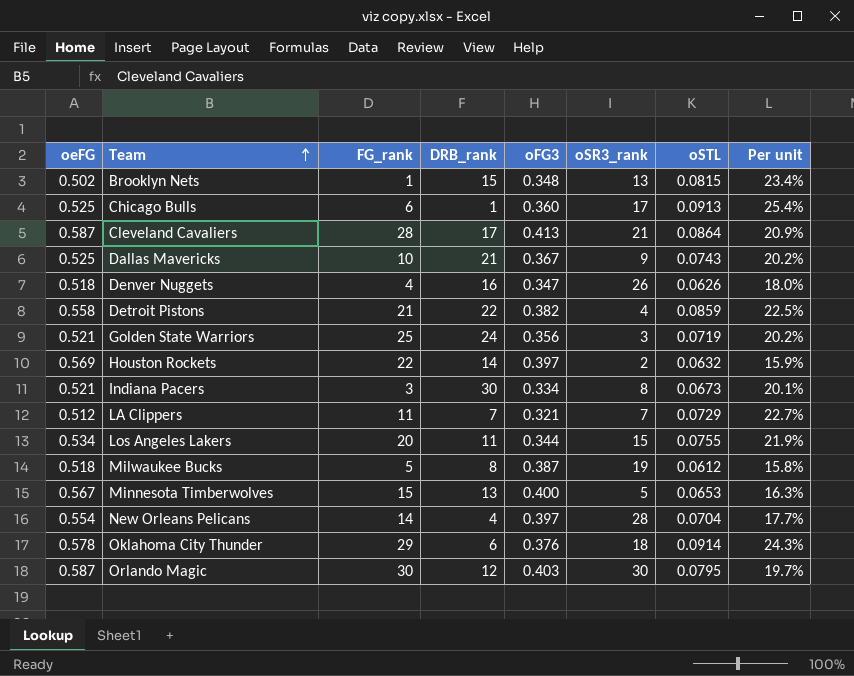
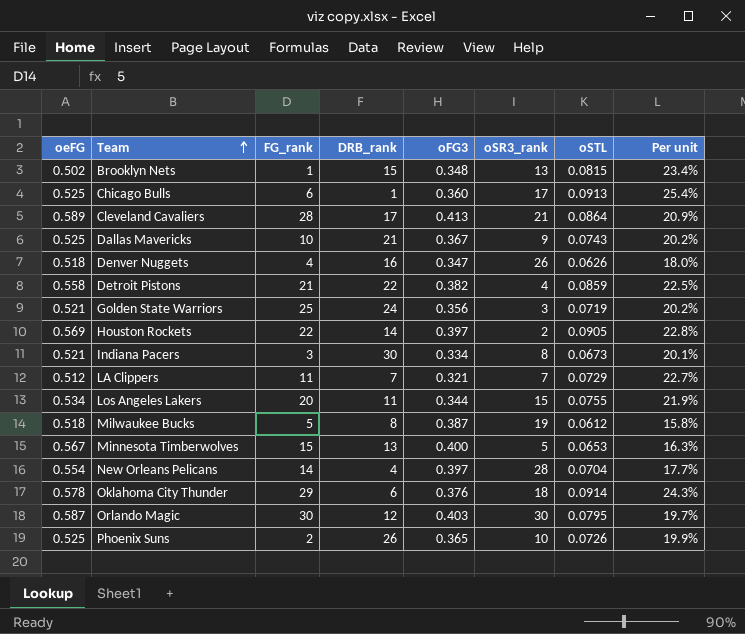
Cleveland Cavaliers | oeFG: 0.587 -> 0.589
Houston Rockets | oSTL: 0.0632 -> 0.0905
Houston Rockets | Per unit: 15.9% -> 22.8%
row Phoenix Suns: none -> 0.525 | 2 | 26 | 0.365 | 10 | 0.0726 | 19.9%

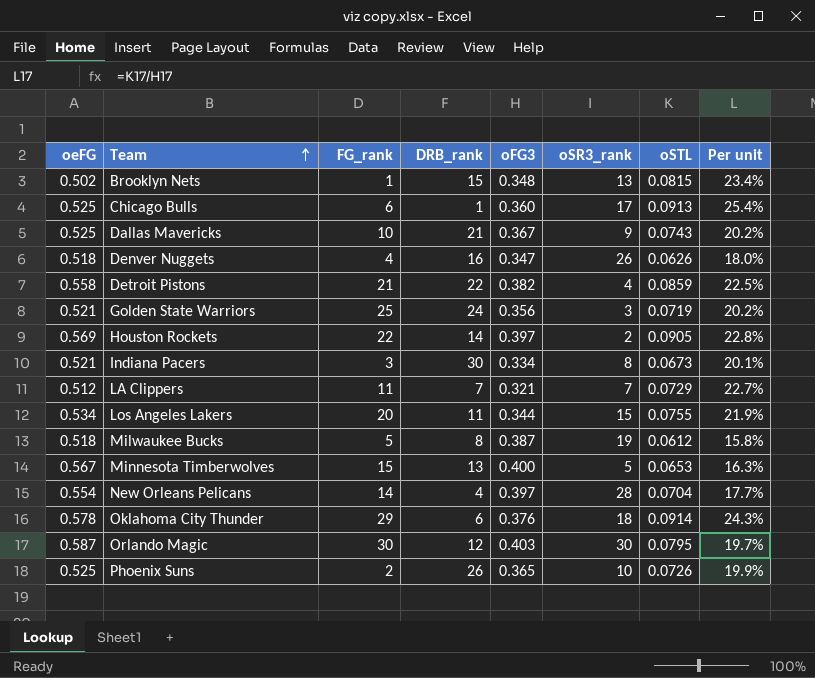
row Cleveland Cavaliers: 0.589 | 28 | 17 | 0.413 | 21 | 0.0864 | 20.9% -> none

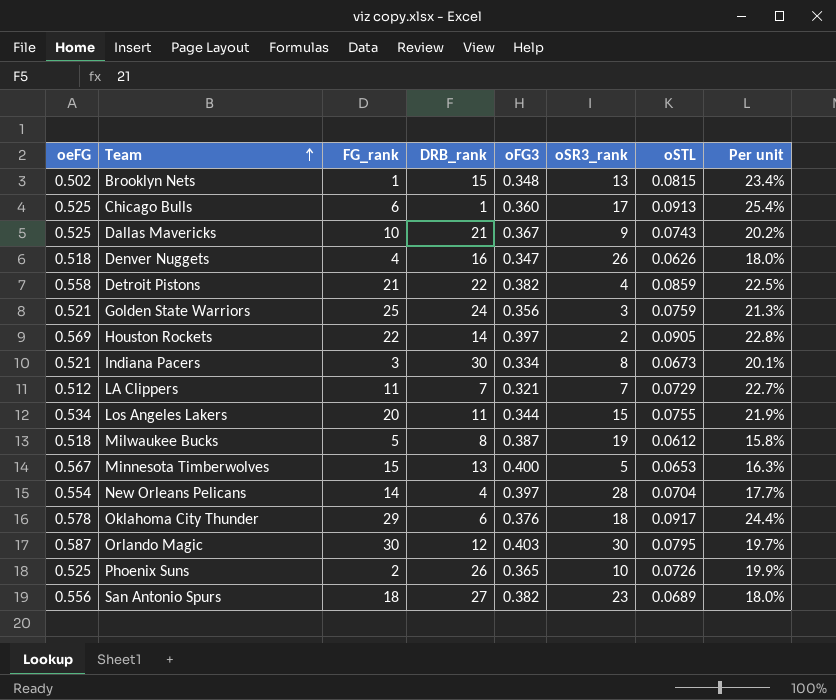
Golden State Warriors | oSTL: 0.0719 -> 0.0759
Golden State Warriors | Per unit: 20.2% -> 21.3%
Oklahoma City Thunder | oSTL: 0.0914 -> 0.0917
Oklahoma City Thunder | Per unit: 24.3% -> 24.4%
row San Antonio Spurs: none -> 0.556 | 18 | 27 | 0.382 | 23 | 0.0689 | 18.0%

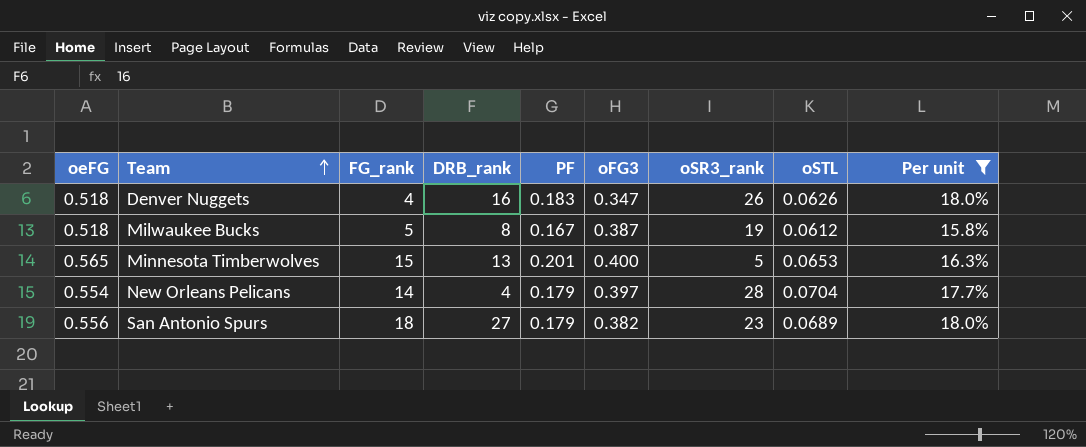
filter: none -> Per unit <= 18.0%
column PF | position: none -> 5
Minnesota Timberwolves | oeFG: 0.567 -> 0.565

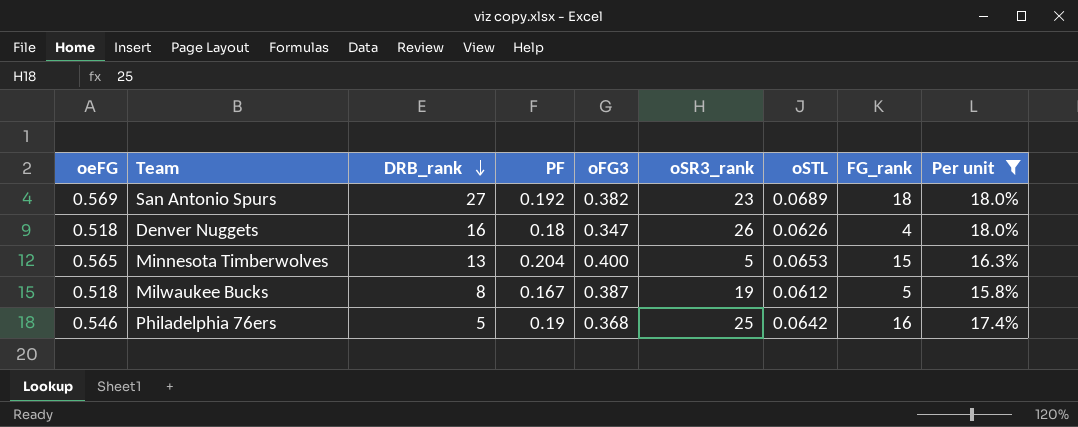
row order: Team ascending -> DRB_rank descending
column FG_rank | position: 3 -> 8
row New Orleans Pelicans: 0.554 | 14 | 4 | 0.179 | 0.397 | 28 | 0.0704 | 17.7% -> none
San Antonio Spurs | oeFG: 0.556 -> 0.569
San Antonio Spurs | PF: 0.179 -> 0.192
Denver Nuggets | PF: 0.183 -> 0.18
Minnesota Timberwolves | PF: 0.201 -> 0.204
row Philadelphia 76ers: none -> 0.546 | 5 | 0.19 | 0.368 | 25 | 0.0642 | 16 | 17.4%

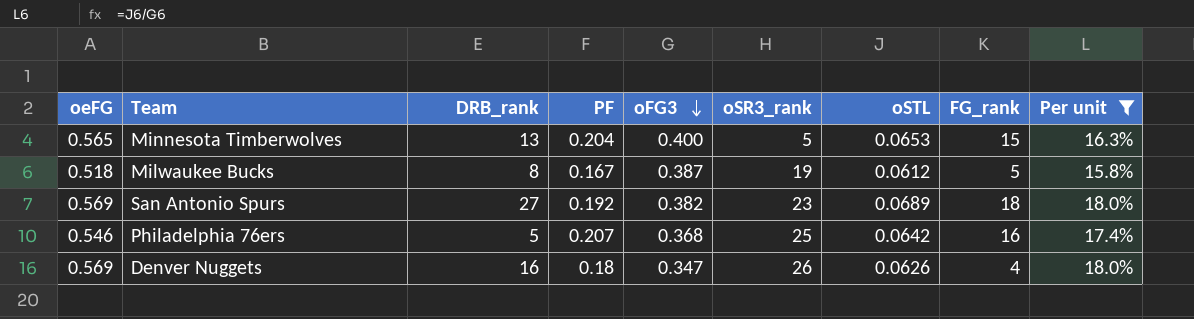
row order: DRB_rank descending -> oFG3 descending
Philadelphia 76ers | PF: 0.19 -> 0.207
Denver Nuggets | oeFG: 0.518 -> 0.569

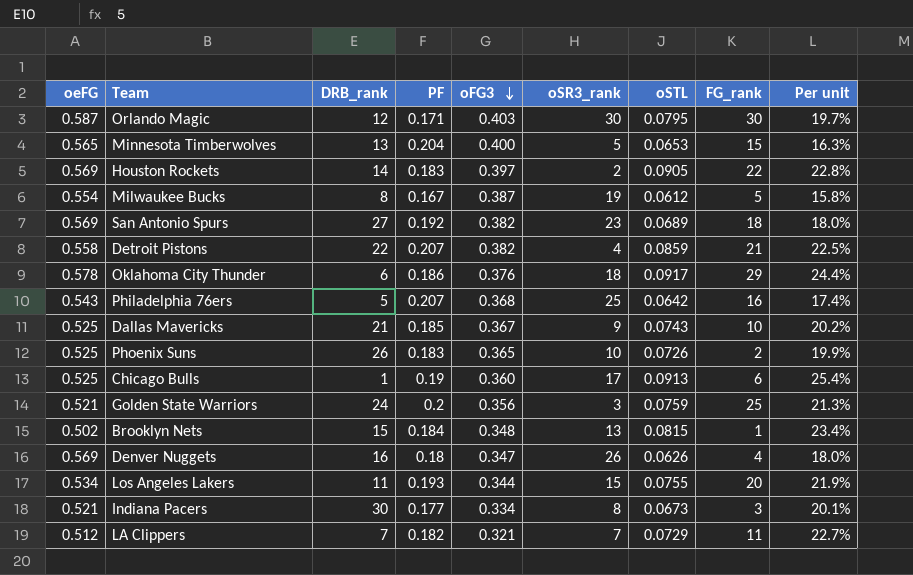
filter: Per unit <= 18.0% -> none
Milwaukee Bucks | oeFG: 0.518 -> 0.554
Philadelphia 76ers | oeFG: 0.546 -> 0.543

